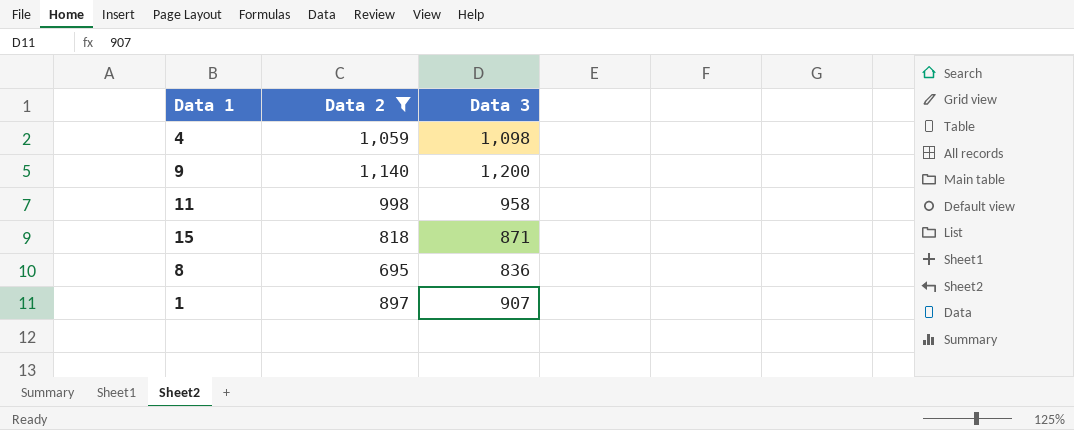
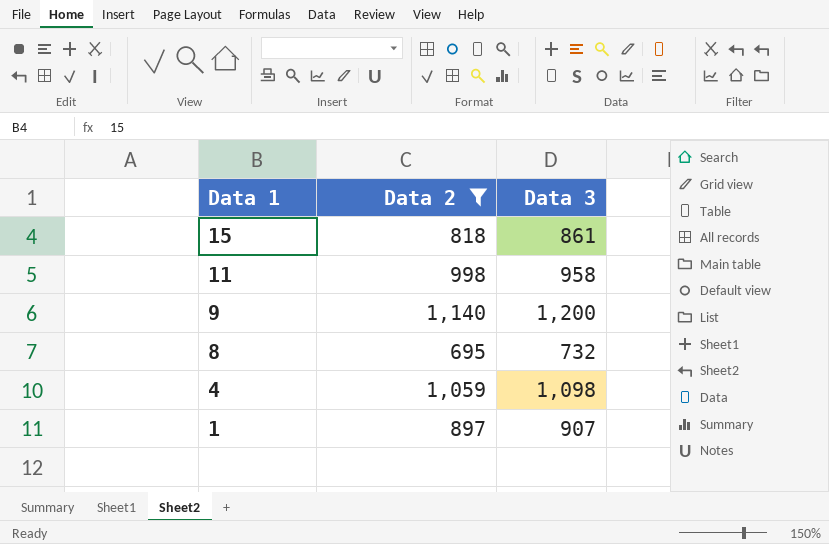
row order: none -> Data 1 descending
15 | Data 3: 871 -> 861
8 | Data 3: 836 -> 732

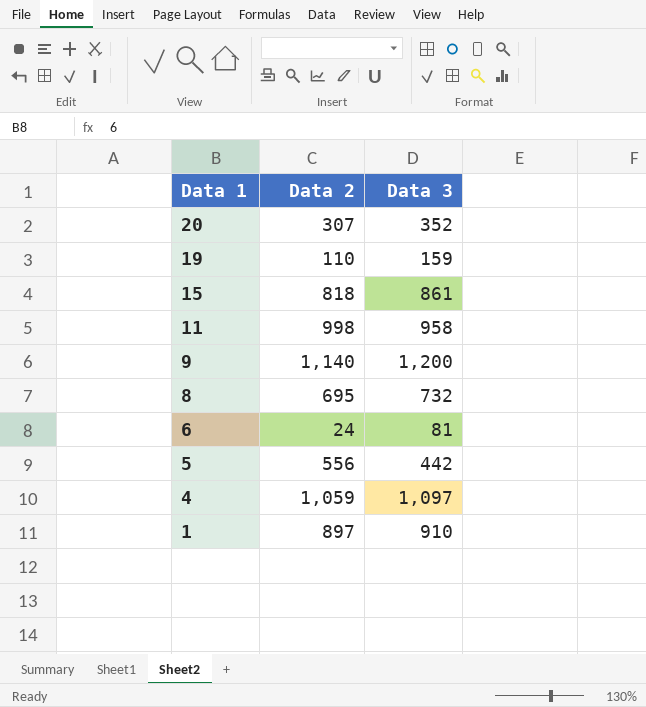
filter: Data 2 >= 695 -> none
4 | Data 3: 1,098 -> 1,097
1 | Data 3: 907 -> 910

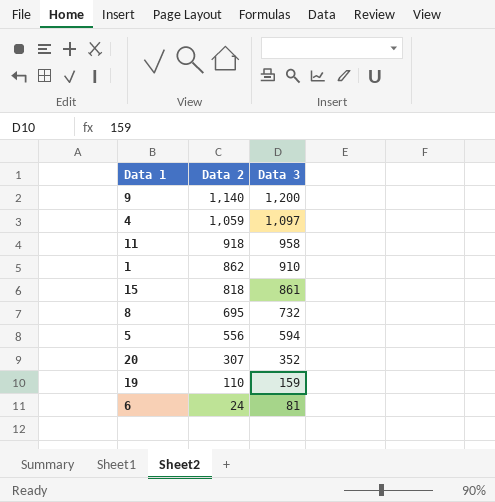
row order: Data 1 descending -> Data 2 descending
11 | Data 2: 998 -> 918
1 | Data 2: 897 -> 862
5 | Data 3: 442 -> 594

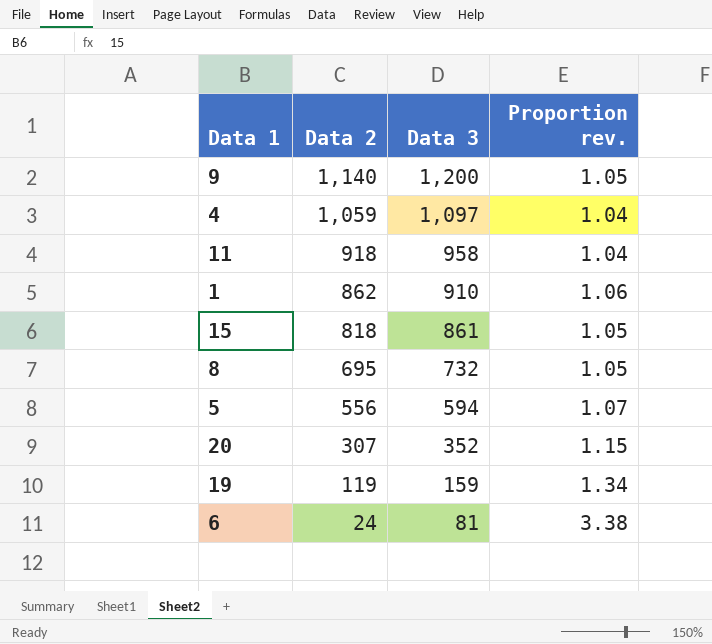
column Proportion rev. | formula: none -> [Data 3] / [Data 2]
19 | Data 2: 110 -> 119

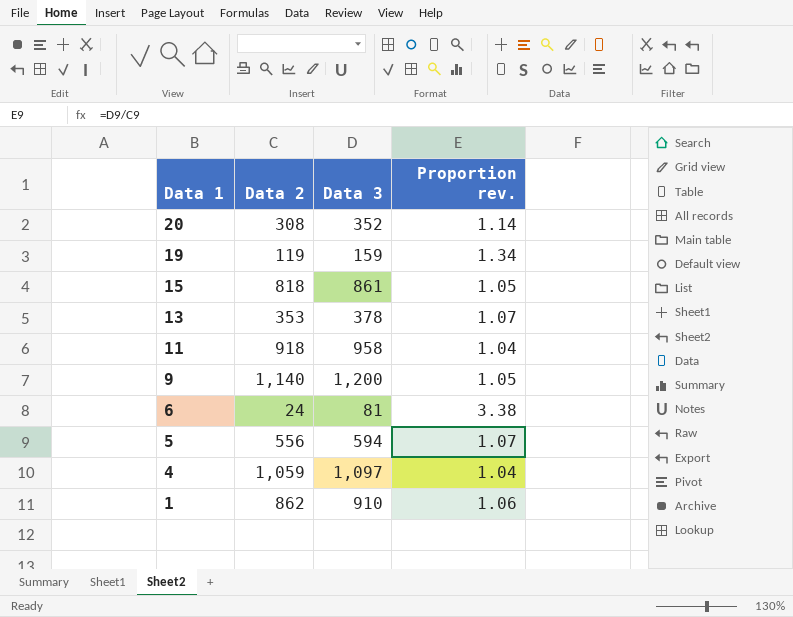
row order: Data 2 descending -> Data 1 descending
row 8: 695 | 732 | 1.05 -> none
20 | Data 2: 307 -> 308
20 | Proportion rev.: 1.15 -> 1.14
row 13: none -> 353 | 378 | 1.07

